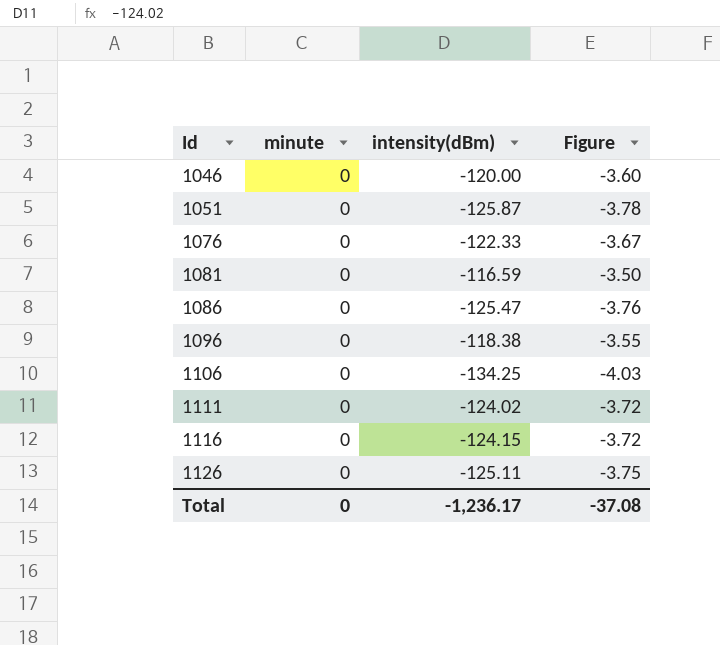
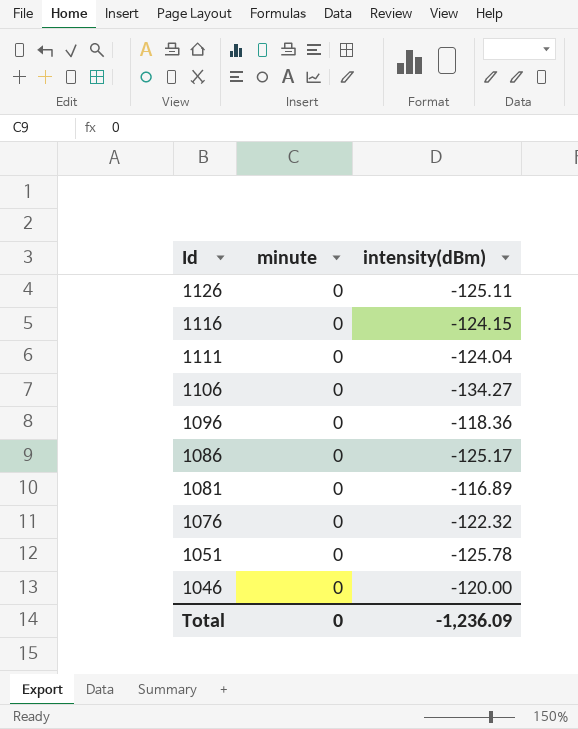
row order: Id ascending -> Id descending
column Figure | formula: [intensity(dBm)] * 0.03 -> none
1111 | intensity(dBm): -124.02 -> -124.04
1106 | intensity(dBm): -134.25 -> -134.27
1096 | intensity(dBm): -118.38 -> -118.36
1086 | intensity(dBm): -125.47 -> -125.17
1081 | intensity(dBm): -116.59 -> -116.89
1076 | intensity(dBm): -122.33 -> -122.32
1051 | intensity(dBm): -125.87 -> -125.78
Total | intensity(dBm): -1,236.17 -> -1,236.09

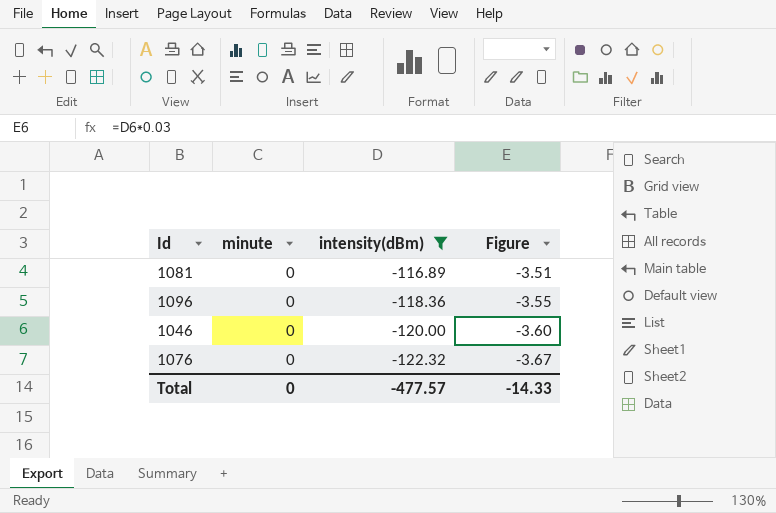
filter: none -> intensity(dBm) >= -122.32
row order: Id descending -> intensity(dBm) descending
column Figure | formula: none -> [intensity(dBm)] * 0.03
Total | intensity(dBm): -1,236.09 -> -477.57

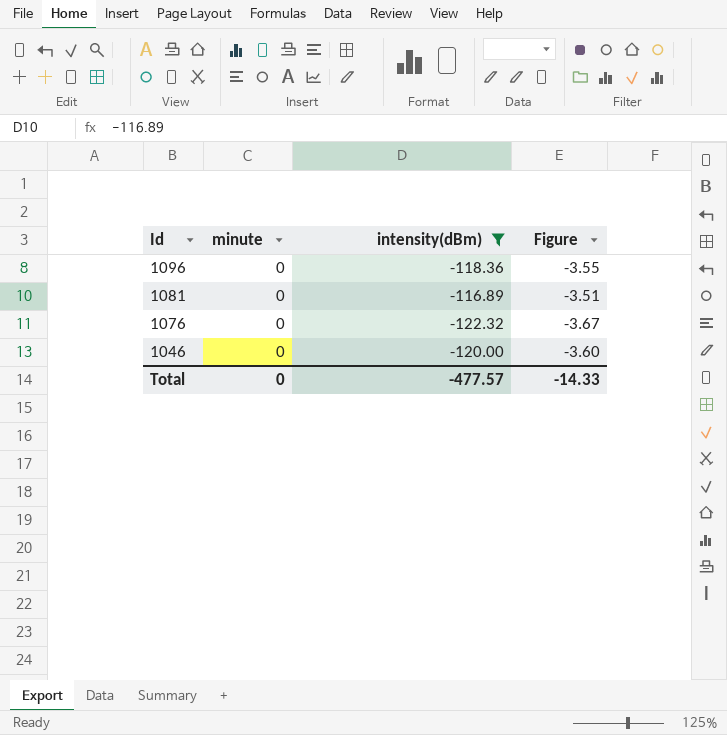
row order: intensity(dBm) descending -> Id descending

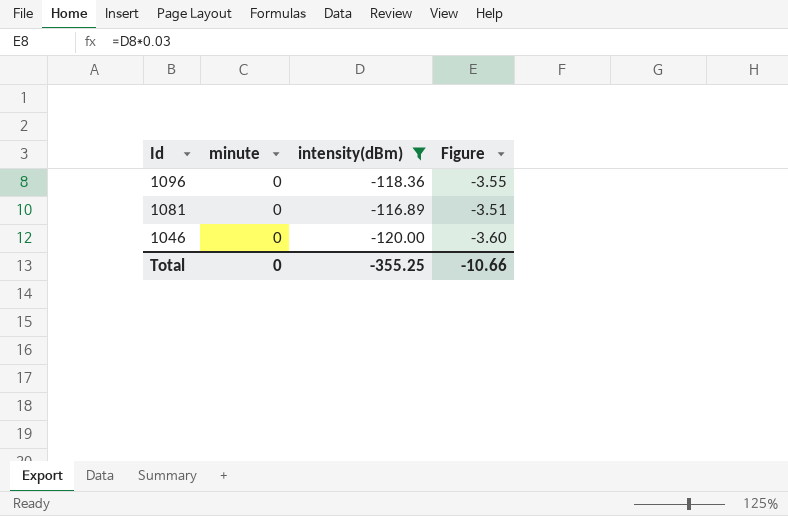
row 1076: 0 | -122.32 | -3.67 -> none
Total | intensity(dBm): -477.57 -> -355.25
Total | Figure: -14.33 -> -10.66

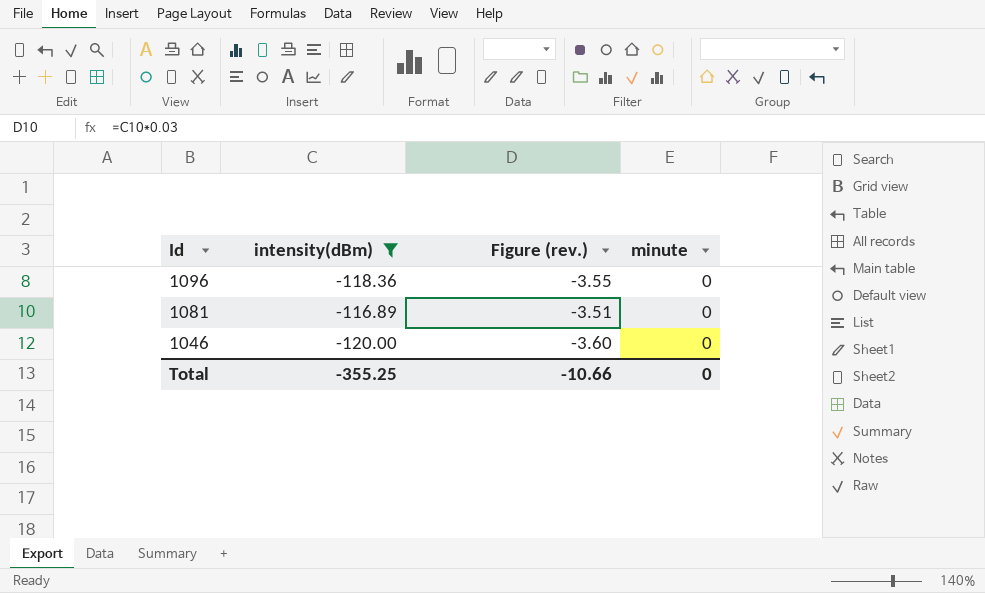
column name: Figure -> Figure (rev.)
column minute | position: 2 -> 4

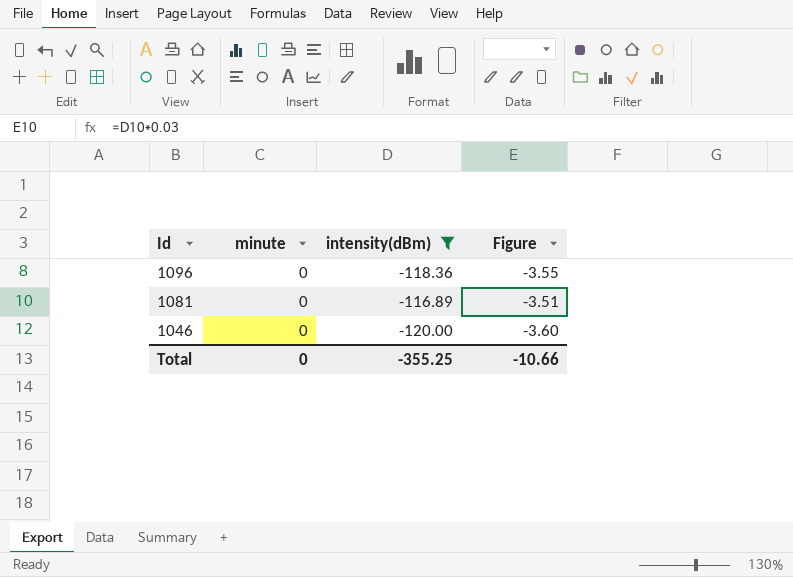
column minute | position: 4 -> 2
column name: Figure (rev.) -> Figure

